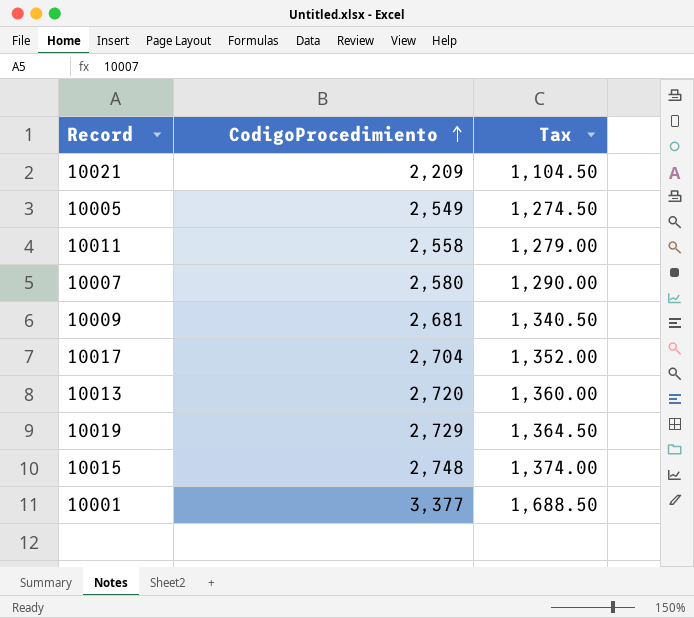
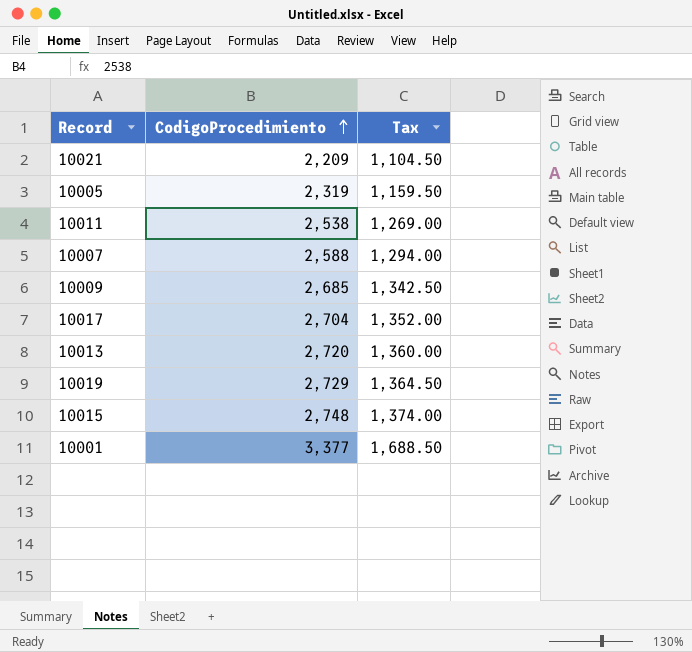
10005 | CodigoProcedimiento: 2,549 -> 2,319
10005 | Tax: 1,274.50 -> 1,159.50
10011 | CodigoProcedimiento: 2,558 -> 2,538
10011 | Tax: 1,279.00 -> 1,269.00
10007 | CodigoProcedimiento: 2,580 -> 2,588
10007 | Tax: 1,290.00 -> 1,294.00
10009 | CodigoProcedimiento: 2,681 -> 2,685
10009 | Tax: 1,340.50 -> 1,342.50

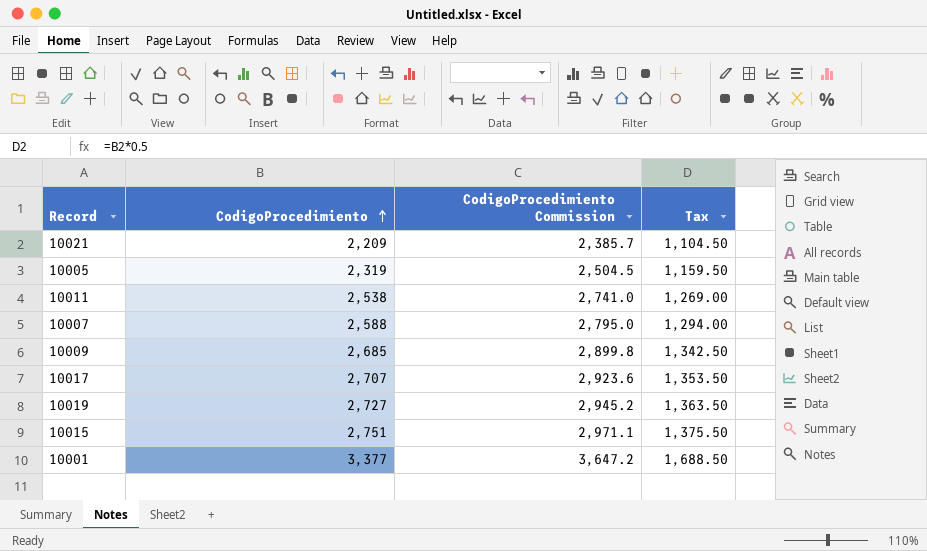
column CodigoProcedimiento Commission | formula: none -> [CodigoProcedimiento] * 1.08
row 10013: 2,720 | 1,360.00 -> none
10017 | CodigoProcedimiento: 2,704 -> 2,707
10017 | Tax: 1,352.00 -> 1,353.50
10019 | CodigoProcedimiento: 2,729 -> 2,727
10019 | Tax: 1,364.50 -> 1,363.50
10015 | CodigoProcedimiento: 2,748 -> 2,751
10015 | Tax: 1,374.00 -> 1,375.50

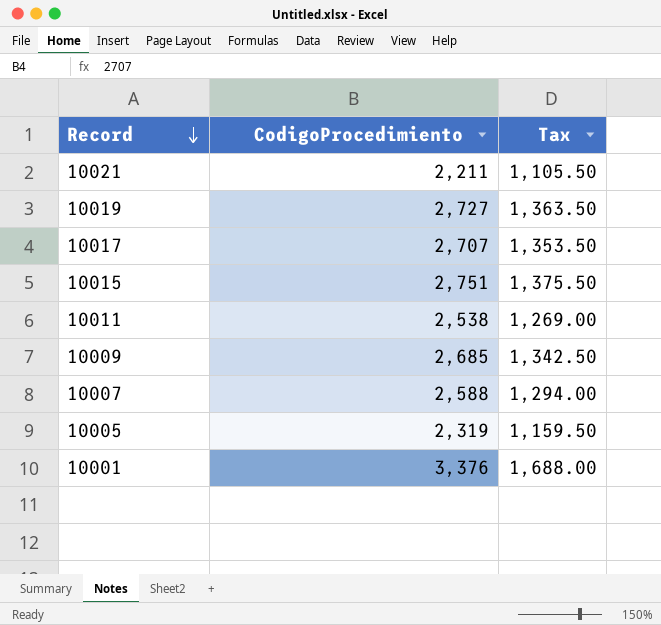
row order: CodigoProcedimiento ascending -> Record descending
column CodigoProcedimiento Commission | formula: [CodigoProcedimiento] * 1.08 -> none
10021 | CodigoProcedimiento: 2,209 -> 2,211
10021 | Tax: 1,104.50 -> 1,105.50
10001 | CodigoProcedimiento: 3,377 -> 3,376
10001 | Tax: 1,688.50 -> 1,688.00

